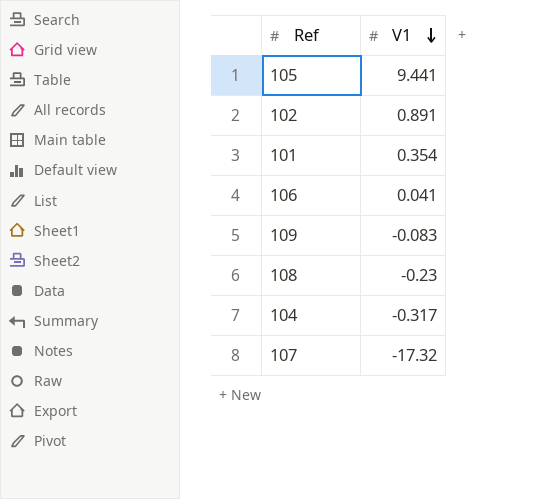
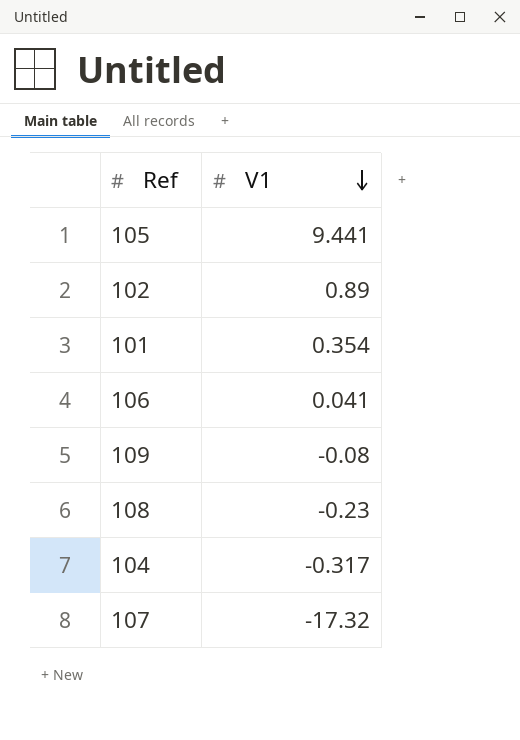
102 | V1: 0.891 -> 0.89
109 | V1: -0.083 -> -0.08

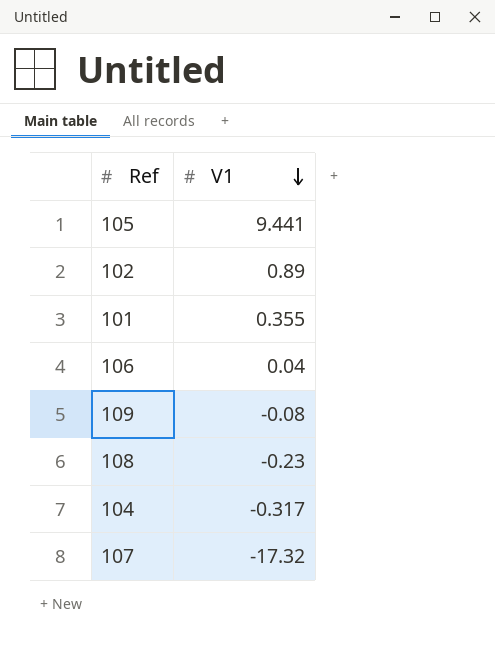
101 | V1: 0.354 -> 0.355
106 | V1: 0.041 -> 0.04

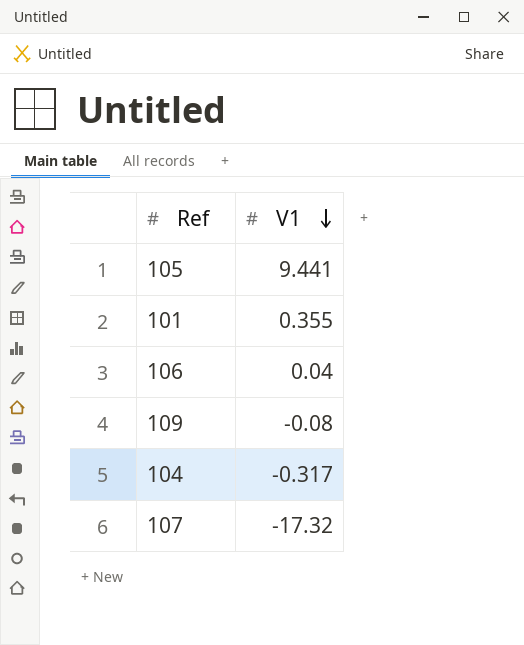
row 102: 0.89 -> none
row 108: -0.23 -> none

